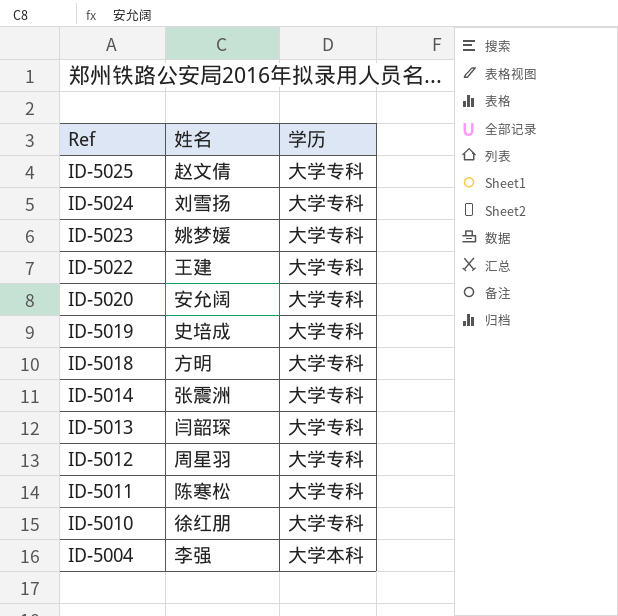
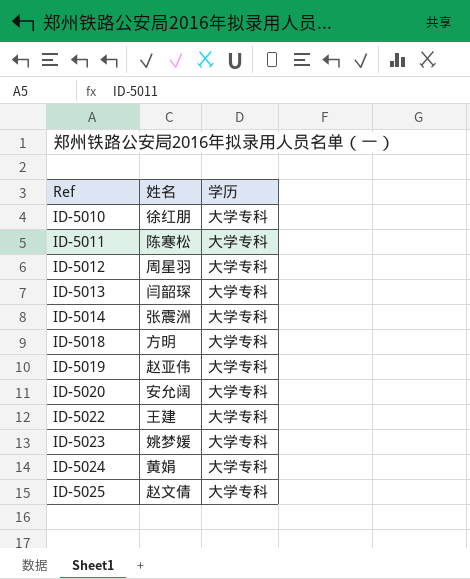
row order: Ref descending -> Ref ascending
row ID-5004: 李强 | 大学本科 -> none
ID-5019 | 姓名: 史培成 -> 赵亚伟
ID-5024 | 姓名: 刘雪扬 -> 黄娟

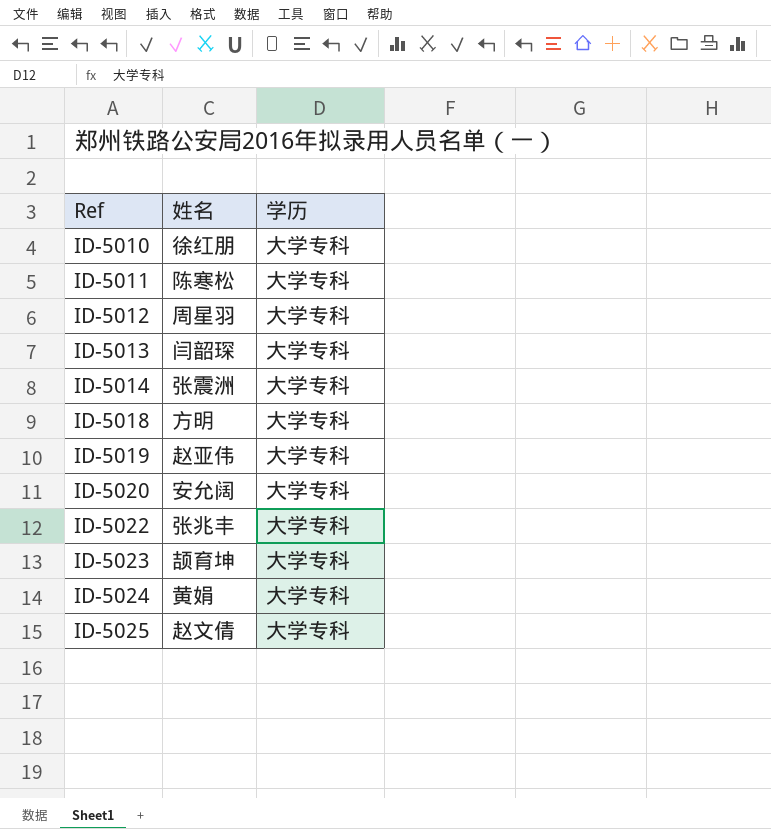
ID-5022 | 姓名: 王建 -> 张兆丰
ID-5023 | 姓名: 姚梦媛 -> 颉育坤

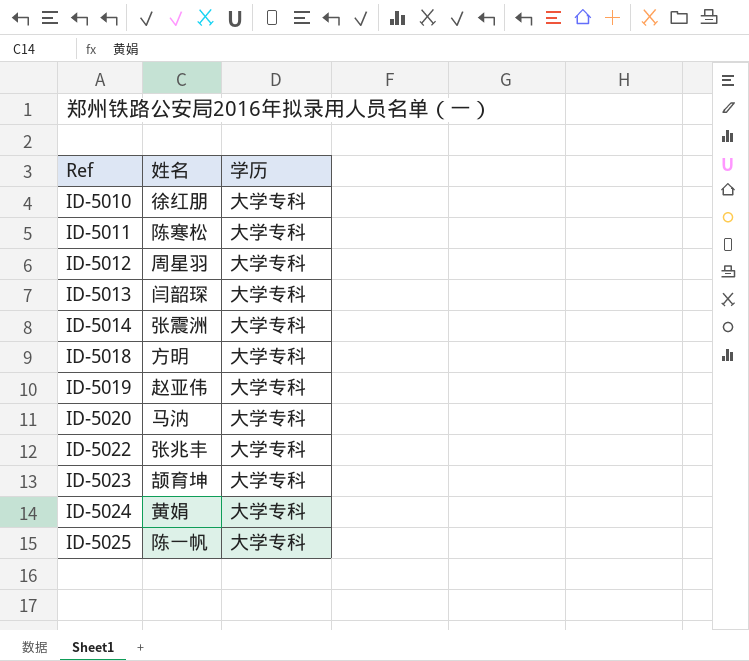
ID-5020 | 姓名: 安允阔 -> 马汭
ID-5025 | 姓名: 赵文倩 -> 陈一帆

